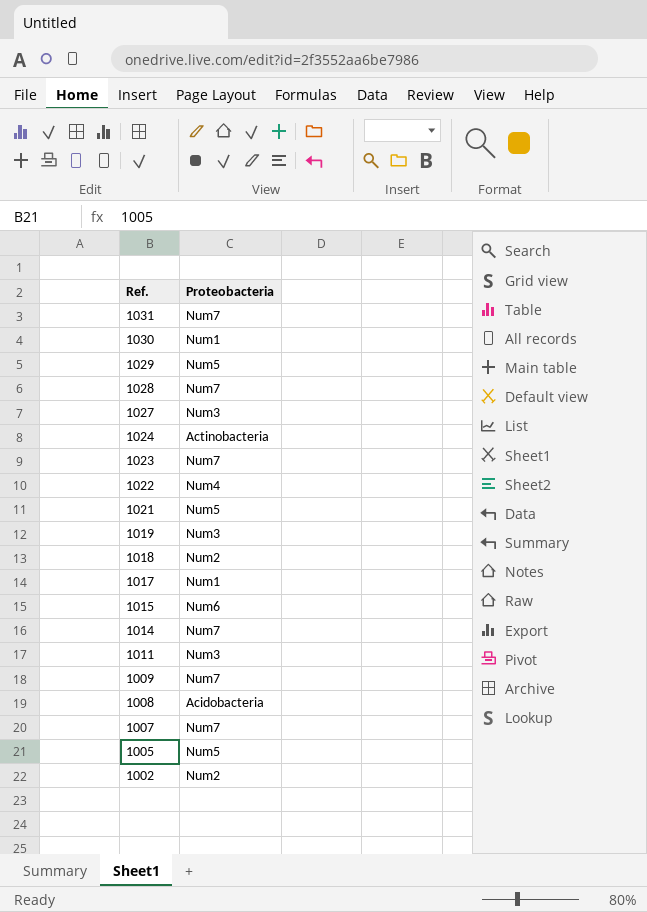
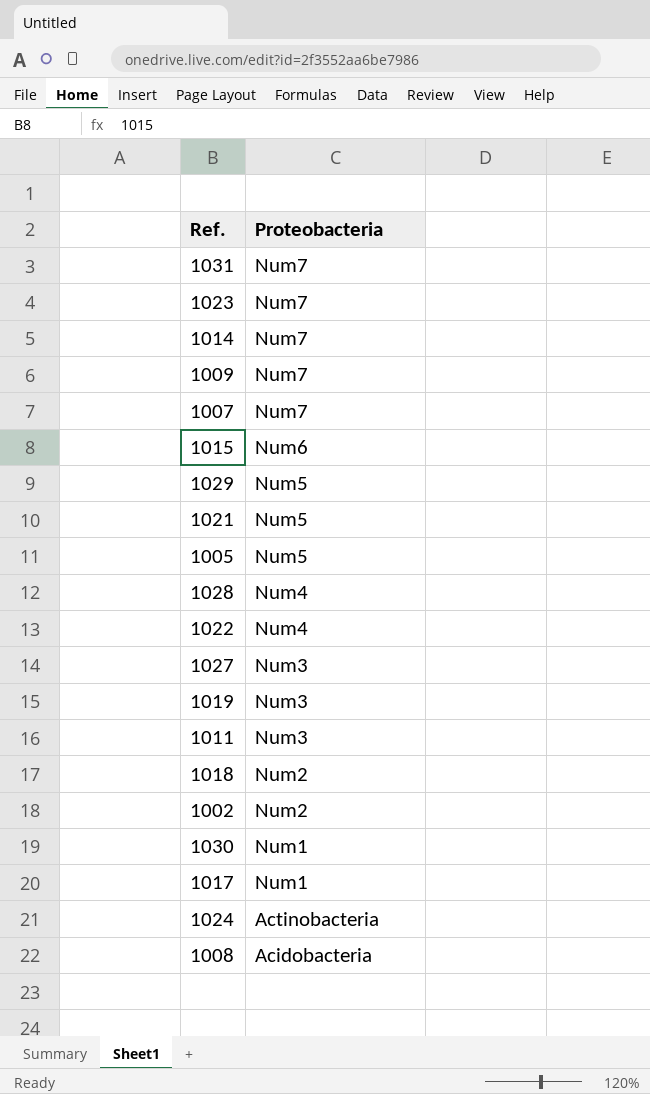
row order: Ref. descending -> Proteobacteria descending
1028 | Proteobacteria: Num7 -> Num4

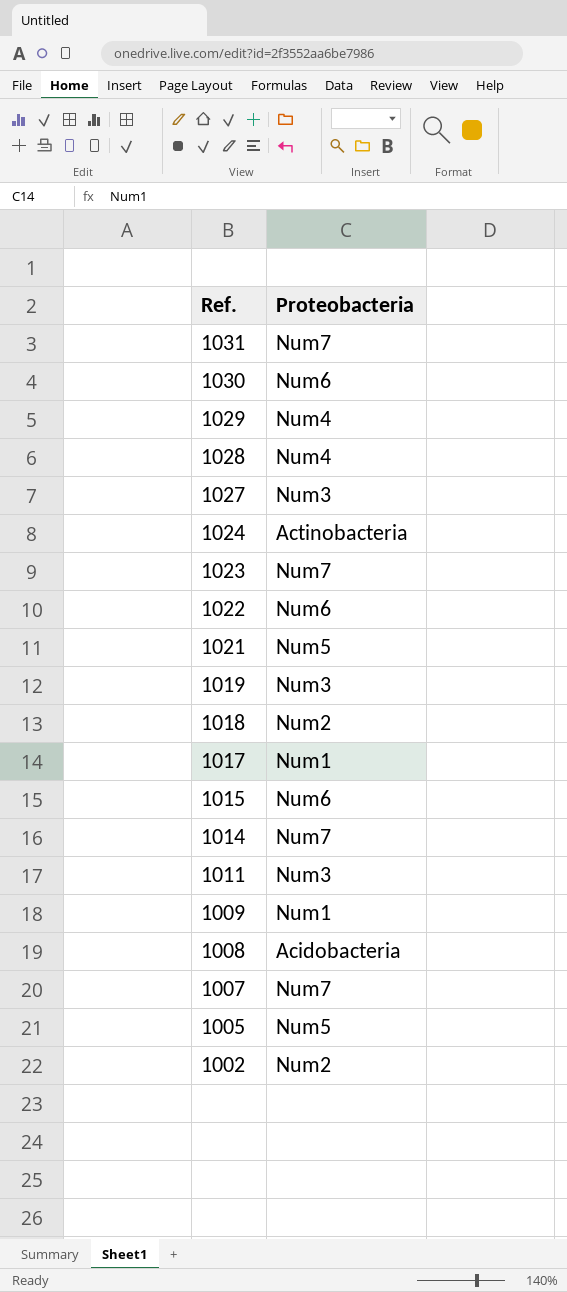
row order: Proteobacteria descending -> Ref. descending
1030 | Proteobacteria: Num1 -> Num6
1029 | Proteobacteria: Num5 -> Num4
1022 | Proteobacteria: Num4 -> Num6
1009 | Proteobacteria: Num7 -> Num1

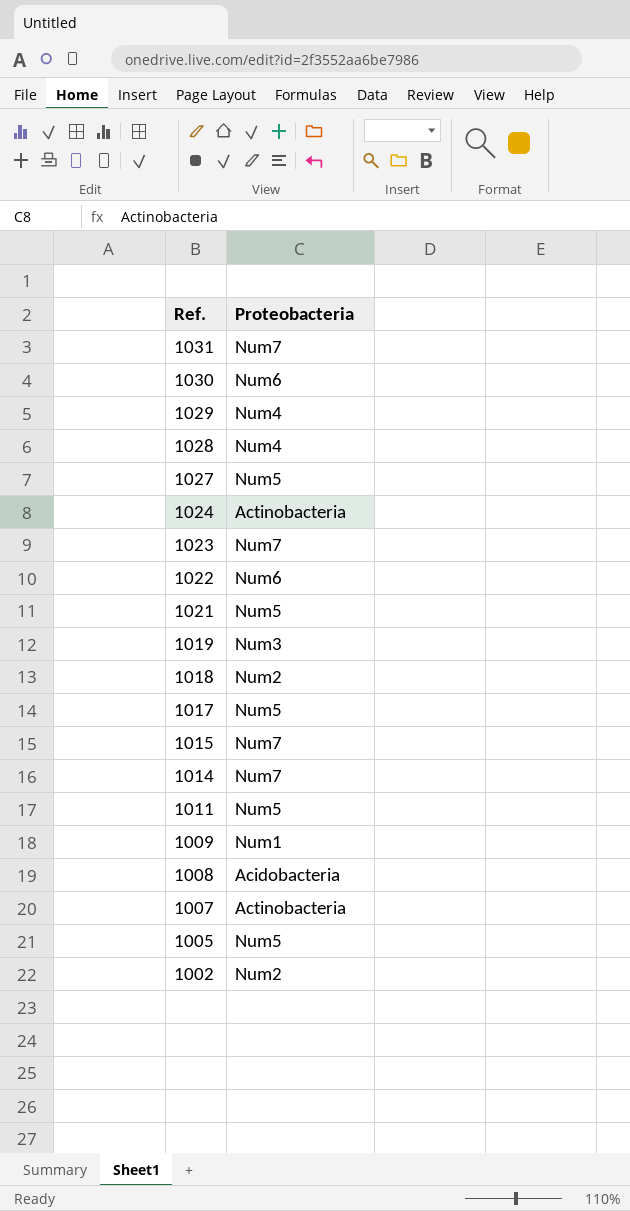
1027 | Proteobacteria: Num3 -> Num5
1017 | Proteobacteria: Num1 -> Num5
1015 | Proteobacteria: Num6 -> Num7
1011 | Proteobacteria: Num3 -> Num5
1007 | Proteobacteria: Num7 -> Actinobacteria

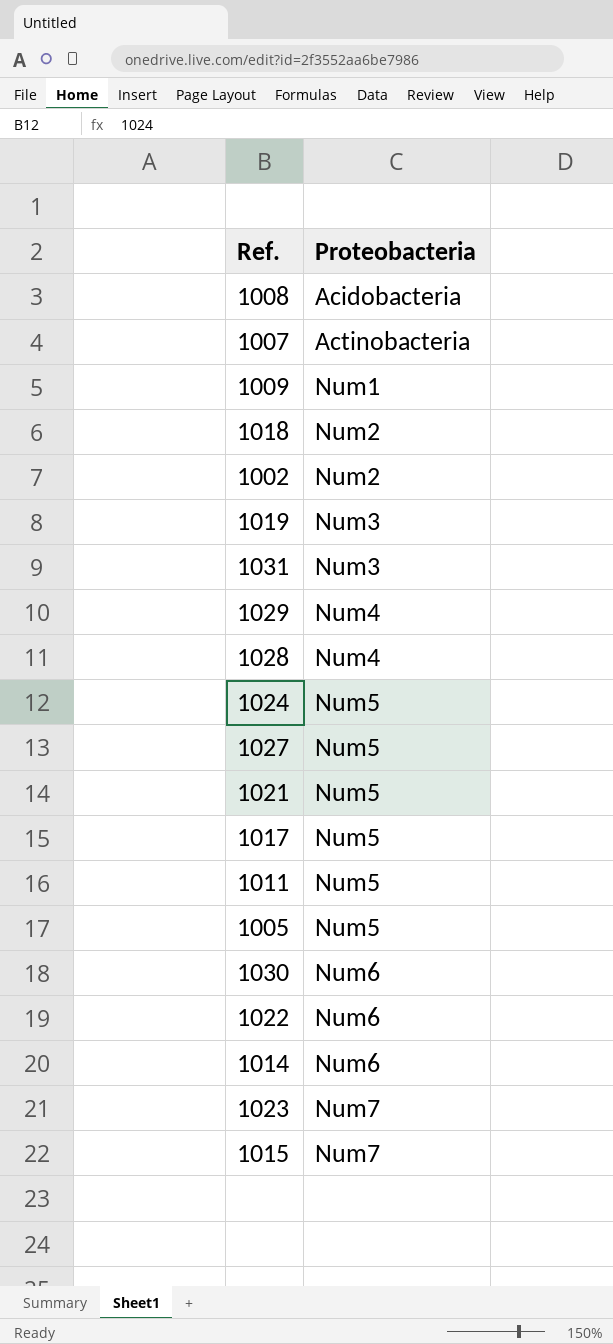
row order: Ref. descending -> Proteobacteria ascending
1031 | Proteobacteria: Num7 -> Num3
1024 | Proteobacteria: Actinobacteria -> Num5
1014 | Proteobacteria: Num7 -> Num6

